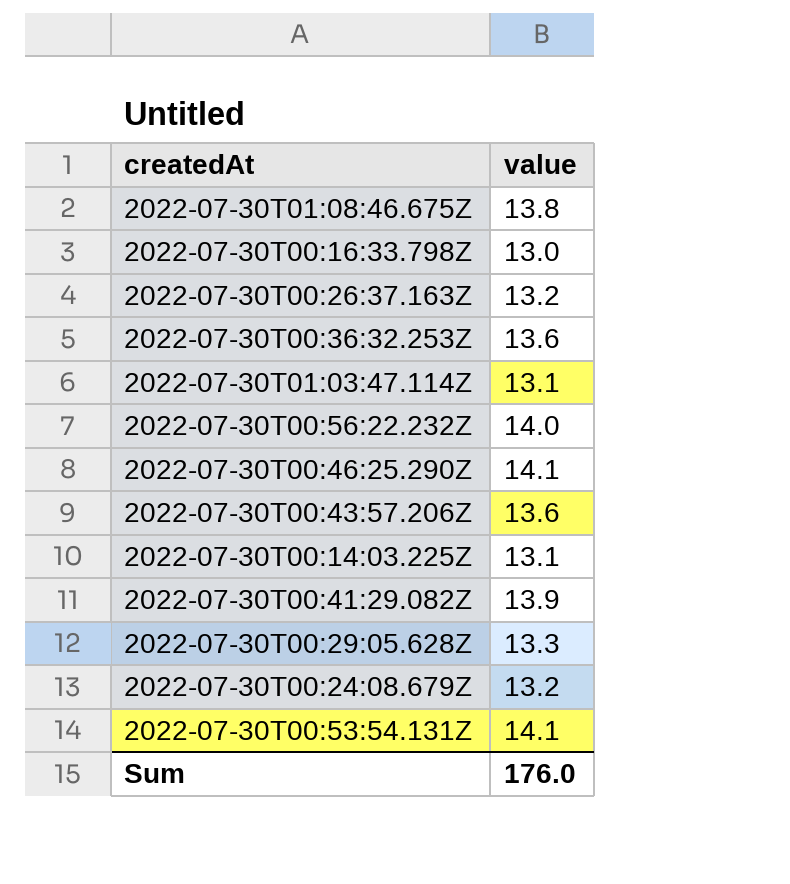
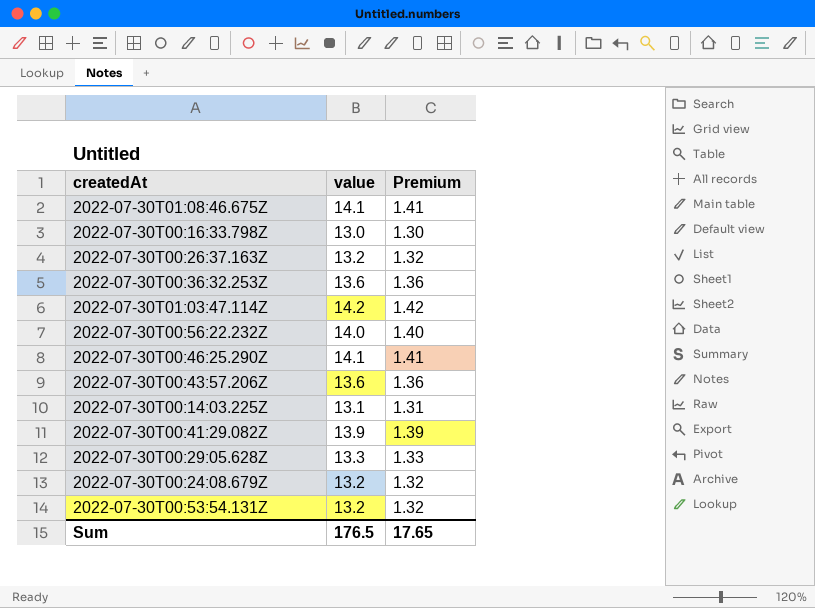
column Premium | formula: none -> [value] * 0.1
2022-07-30T01:08:46.675Z | value: 13.8 -> 14.1
2022-07-30T01:03:47.114Z | value: 13.1 -> 14.2
2022-07-30T00:53:54.131Z | value: 14.1 -> 13.2
Sum | value: 176.0 -> 176.5

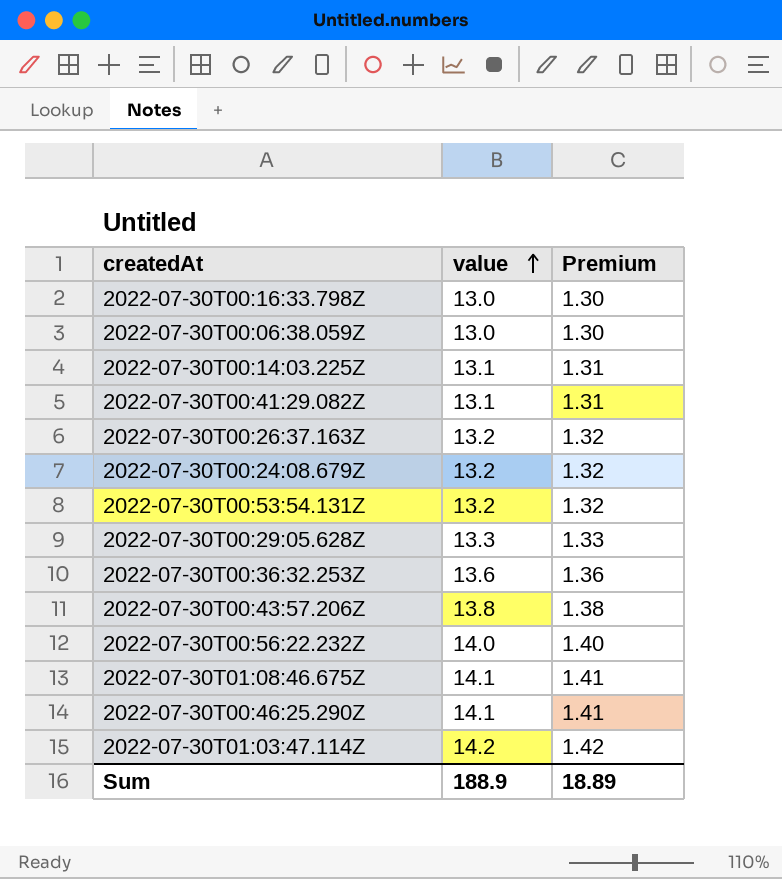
row order: none -> value ascending
row 2022-07-30T00:06:38.059Z: none -> 13.0 | 1.30
2022-07-30T00:41:29.082Z | value: 13.9 -> 13.1
2022-07-30T00:41:29.082Z | Premium: 1.39 -> 1.31
2022-07-30T00:43:57.206Z | value: 13.6 -> 13.8
2022-07-30T00:43:57.206Z | Premium: 1.36 -> 1.38
Sum | value: 176.5 -> 188.9
Sum | Premium: 17.65 -> 18.89

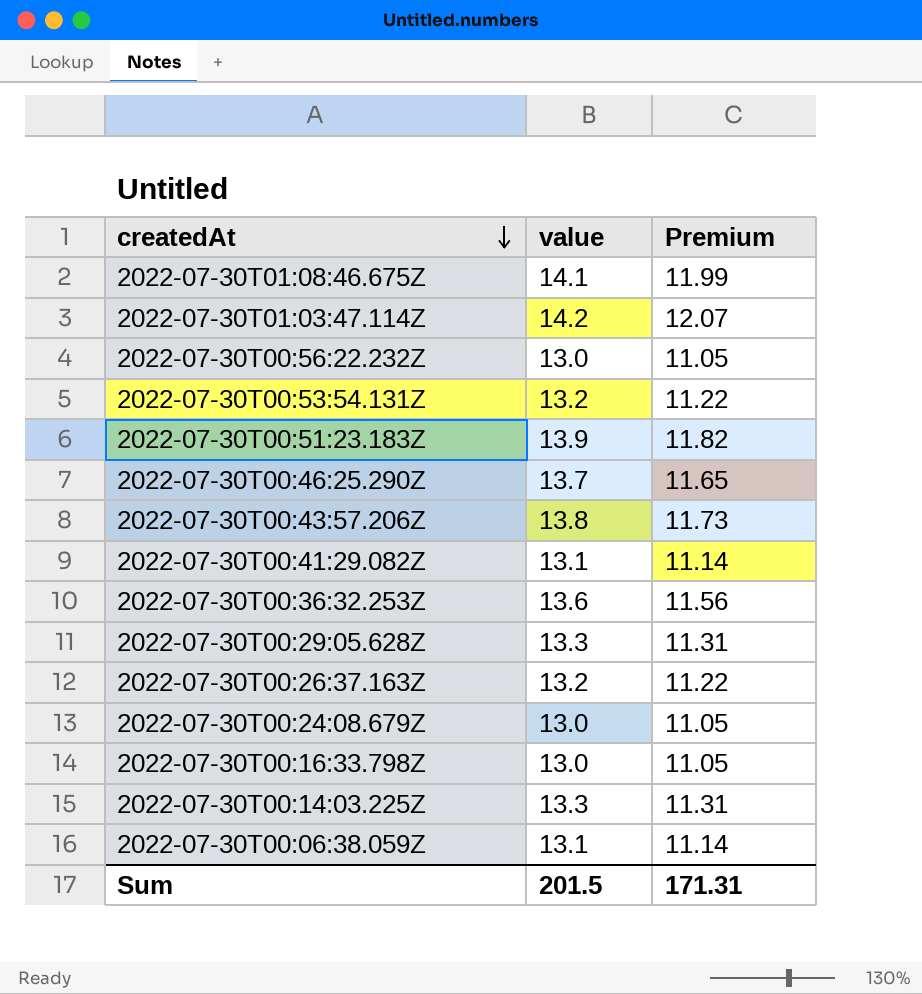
row order: value ascending -> createdAt descending
column Premium | formula: [value] * 0.1 -> [value] * 0.85
2022-07-30T00:56:22.232Z | value: 14.0 -> 13.0
row 2022-07-30T00:51:23.183Z: none -> 13.9 | 11.82
2022-07-30T00:46:25.290Z | value: 14.1 -> 13.7
2022-07-30T00:24:08.679Z | value: 13.2 -> 13.0
2022-07-30T00:14:03.225Z | value: 13.1 -> 13.3
2022-07-30T00:06:38.059Z | value: 13.0 -> 13.1
Sum | value: 188.9 -> 201.5
Sum | Premium: 18.89 -> 171.31

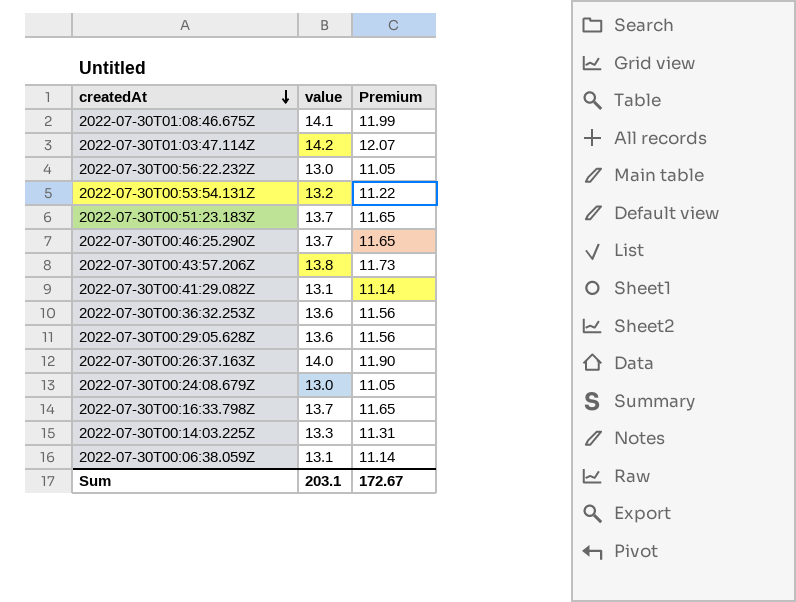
2022-07-30T00:51:23.183Z | value: 13.9 -> 13.7
2022-07-30T00:51:23.183Z | Premium: 11.82 -> 11.65
2022-07-30T00:29:05.628Z | value: 13.3 -> 13.6
2022-07-30T00:29:05.628Z | Premium: 11.31 -> 11.56
2022-07-30T00:26:37.163Z | value: 13.2 -> 14.0
2022-07-30T00:26:37.163Z | Premium: 11.22 -> 11.90
2022-07-30T00:16:33.798Z | value: 13.0 -> 13.7
2022-07-30T00:16:33.798Z | Premium: 11.05 -> 11.65
Sum | value: 201.5 -> 203.1
Sum | Premium: 171.31 -> 172.67

